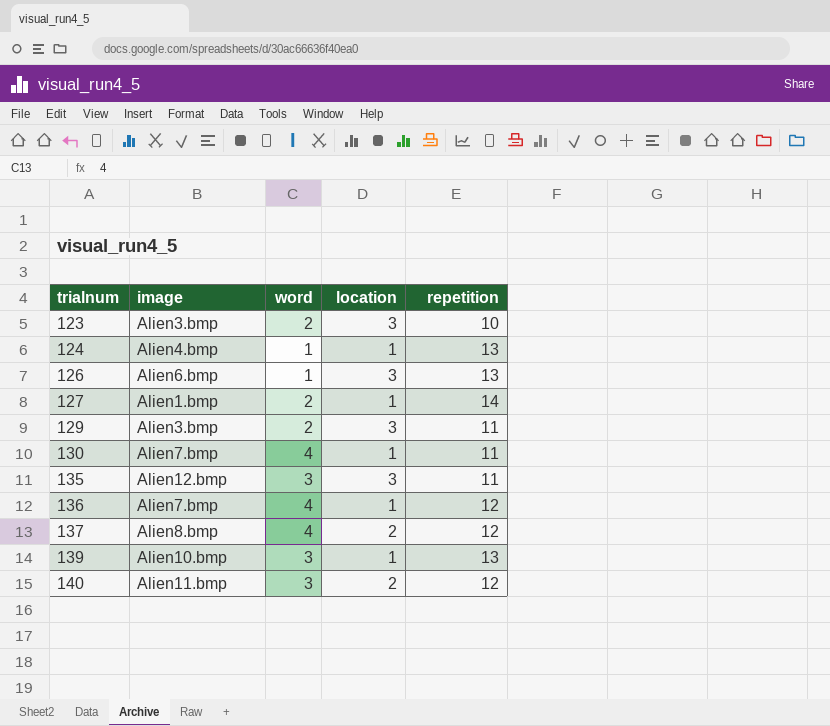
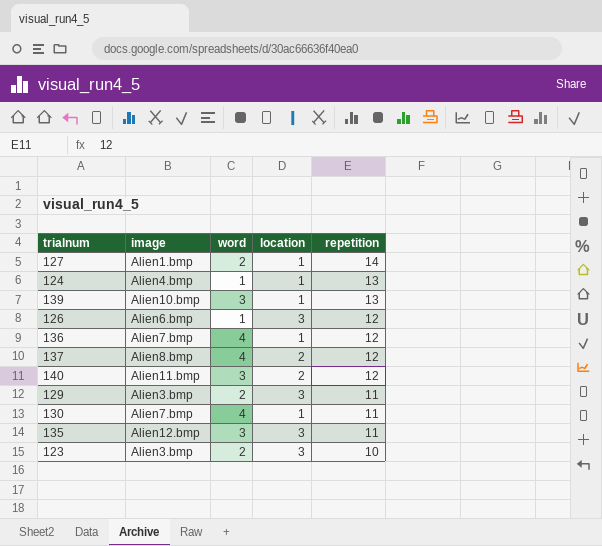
row order: trialnum ascending -> repetition descending
126 | repetition: 13 -> 12

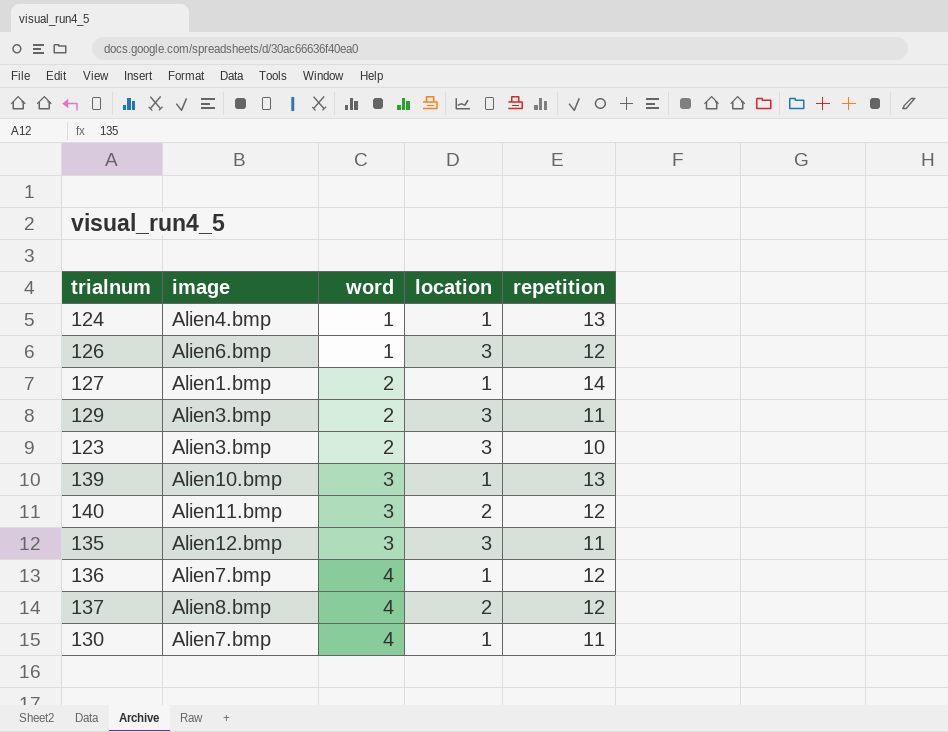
row order: repetition descending -> word ascending

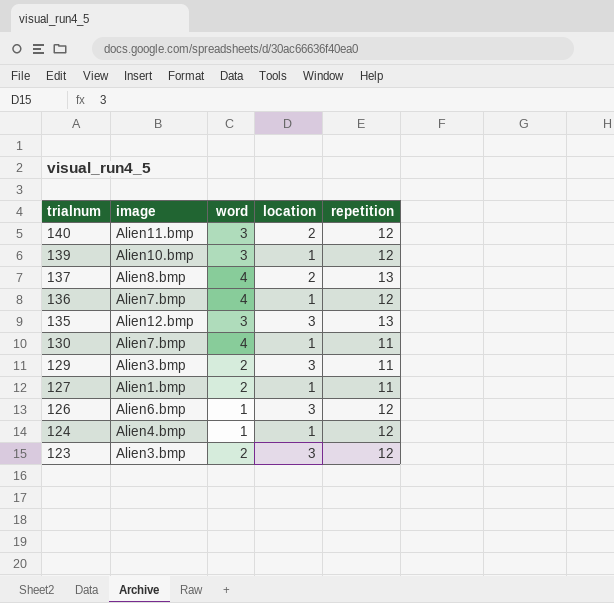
row order: word ascending -> trialnum descending
139 | repetition: 13 -> 12
137 | repetition: 12 -> 13
135 | repetition: 11 -> 13
127 | repetition: 14 -> 11
124 | repetition: 13 -> 12
123 | repetition: 10 -> 12

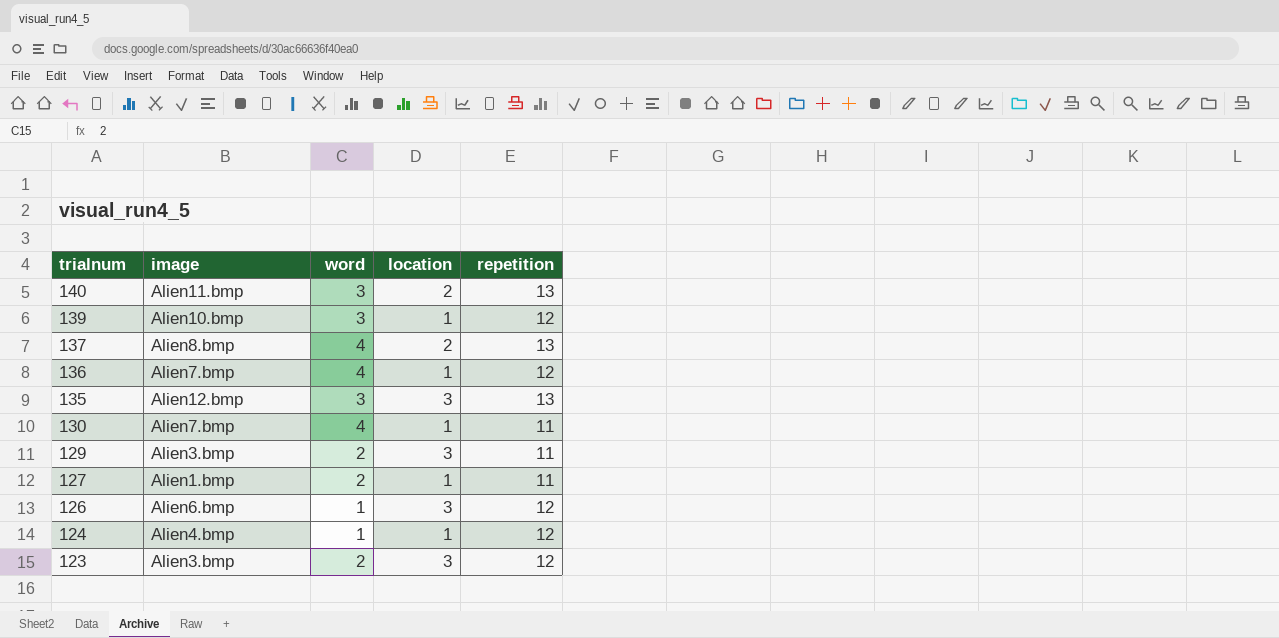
140 | repetition: 12 -> 13

